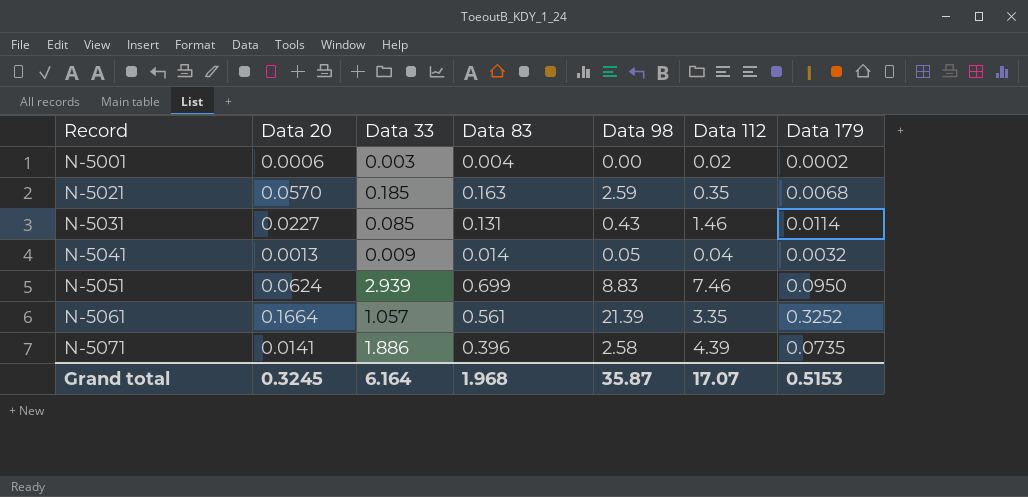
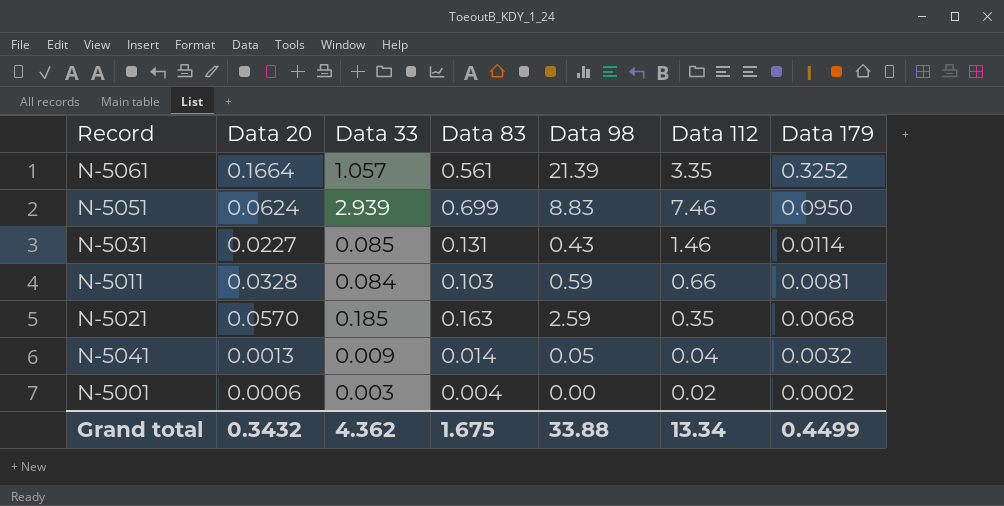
row order: Record ascending -> Data 179 descending
row N-5071: 0.0141 | 1.886 | 0.396 | 2.58 | 4.39 | 0.0735 -> none
row N-5011: none -> 0.0328 | 0.084 | 0.103 | 0.59 | 0.66 | 0.0081
Grand total | Data 20: 0.3245 -> 0.3432
Grand total | Data 33: 6.164 -> 4.362
Grand total | Data 83: 1.968 -> 1.675
Grand total | Data 98: 35.87 -> 33.88
Grand total | Data 112: 17.07 -> 13.34
Grand total | Data 179: 0.5153 -> 0.4499

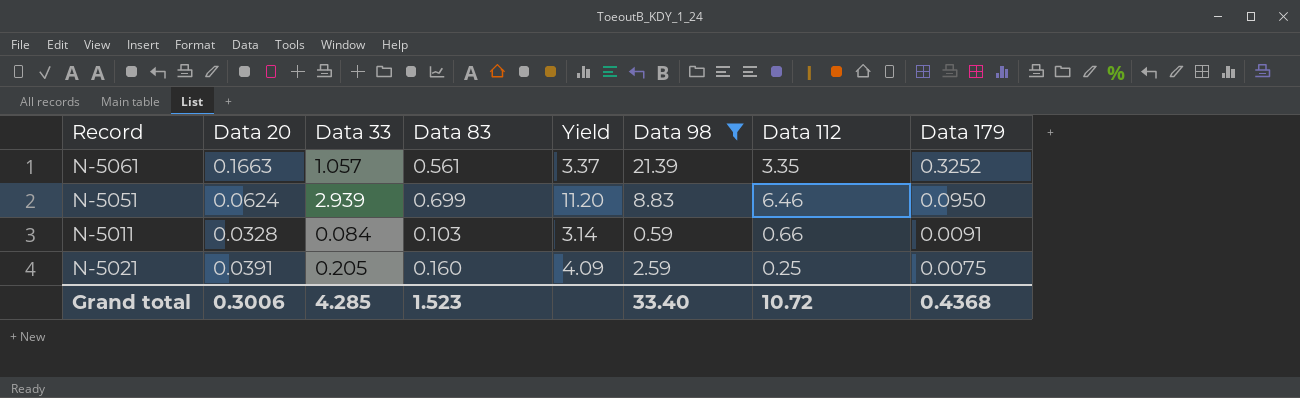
filter: none -> Data 98 >= 0.59
column Yield | formula: none -> [Data 83] / [Data 20]
N-5061 | Data 20: 0.1664 -> 0.1663
N-5051 | Data 112: 7.46 -> 6.46
N-5011 | Data 179: 0.0081 -> 0.0091
N-5021 | Data 20: 0.0570 -> 0.0391
N-5021 | Data 33: 0.185 -> 0.205
N-5021 | Data 83: 0.163 -> 0.160
N-5021 | Data 112: 0.35 -> 0.25
N-5021 | Data 179: 0.0068 -> 0.0075
Grand total | Data 20: 0.3432 -> 0.3006
Grand total | Data 33: 4.362 -> 4.285
Grand total | Data 83: 1.675 -> 1.523
Grand total | Data 98: 33.88 -> 33.40
Grand total | Data 112: 13.34 -> 10.72
Grand total | Data 179: 0.4499 -> 0.4368

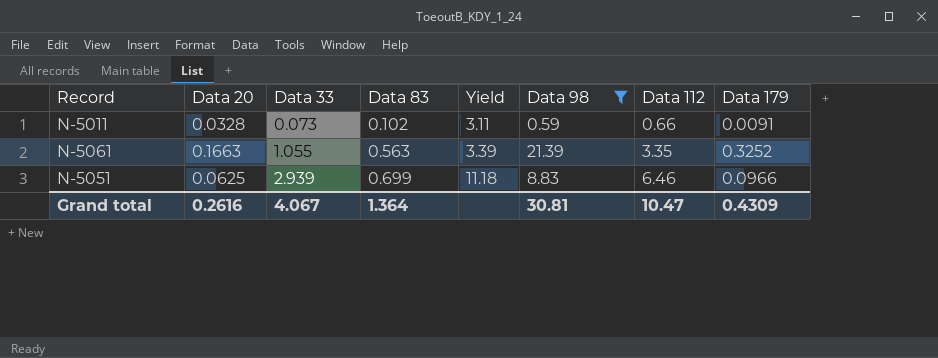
row order: Data 179 descending -> Data 33 ascending
row N-5021: 0.0391 | 0.205 | 0.160 | 4.09 | 2.59 | 0.25 | 0.0075 -> none
N-5011 | Data 33: 0.084 -> 0.073
N-5011 | Data 83: 0.103 -> 0.102
N-5011 | Yield: 3.14 -> 3.11
N-5061 | Data 33: 1.057 -> 1.055
N-5061 | Data 83: 0.561 -> 0.563
N-5061 | Yield: 3.37 -> 3.39
N-5051 | Data 20: 0.0624 -> 0.0625
N-5051 | Yield: 11.20 -> 11.18
N-5051 | Data 179: 0.0950 -> 0.0966
Grand total | Data 20: 0.3006 -> 0.2616
Grand total | Data 33: 4.285 -> 4.067
Grand total | Data 83: 1.523 -> 1.364
Grand total | Data 98: 33.40 -> 30.81
Grand total | Data 112: 10.72 -> 10.47
Grand total | Data 179: 0.4368 -> 0.4309

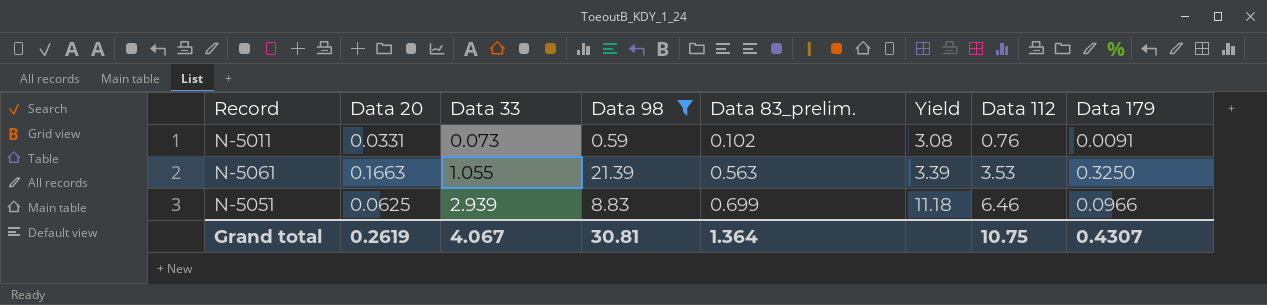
column Data 98 | position: 6 -> 4
column name: Data 83 -> Data 83_prelim.
N-5011 | Data 20: 0.0328 -> 0.0331
N-5011 | Yield: 3.11 -> 3.08
N-5011 | Data 112: 0.66 -> 0.76
N-5061 | Data 112: 3.35 -> 3.53
N-5061 | Data 179: 0.3252 -> 0.3250
Grand total | Data 20: 0.2616 -> 0.2619
Grand total | Data 112: 10.47 -> 10.75
Grand total | Data 179: 0.4309 -> 0.4307

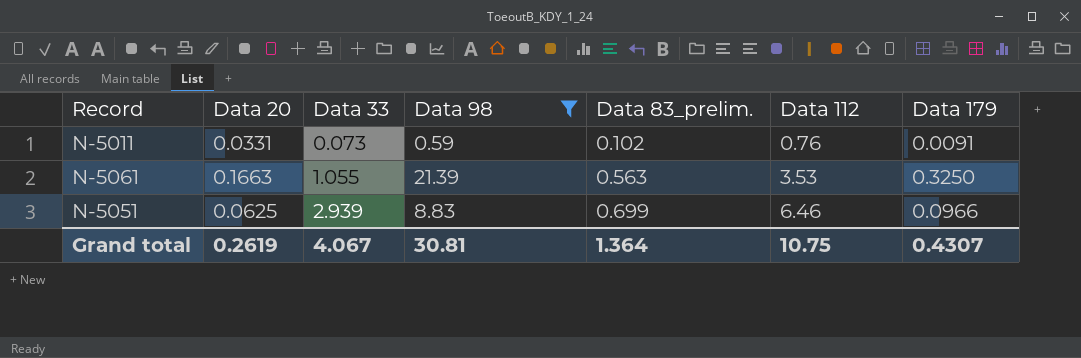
column Yield | formula: [Data 83_prelim.] / [Data 20] -> none

